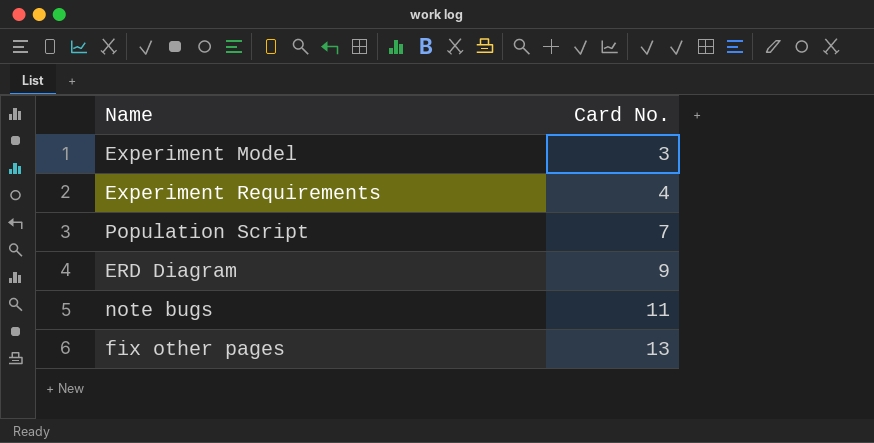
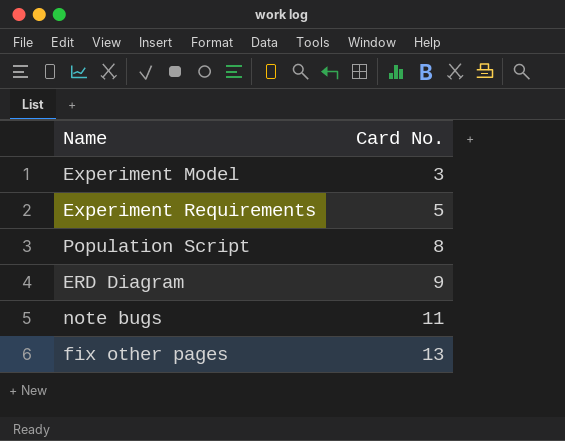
Experiment Requirements | Card No.: 4 -> 5
Population Script | Card No.: 7 -> 8

